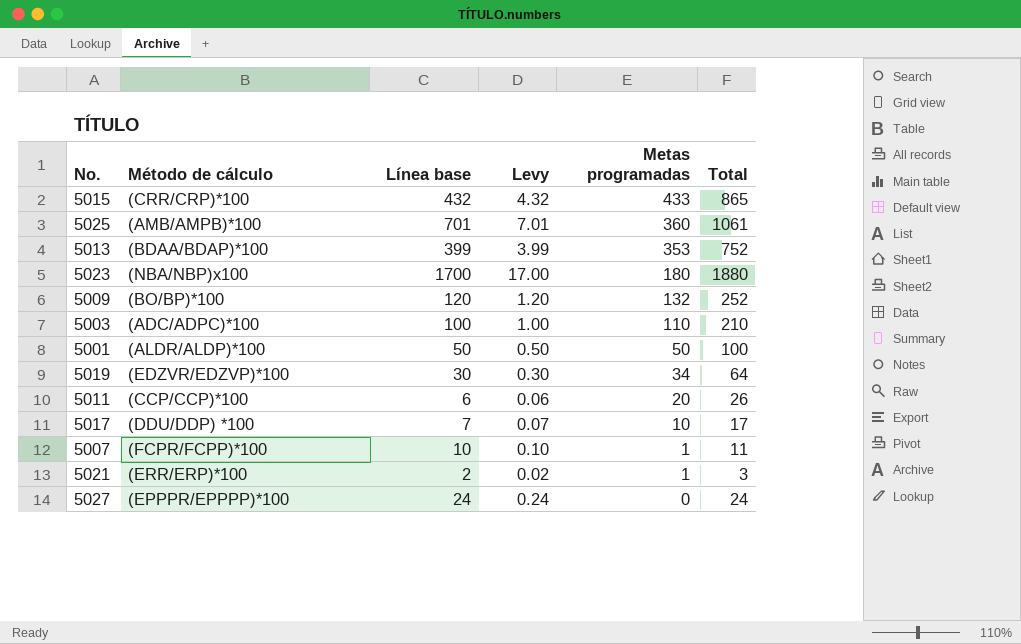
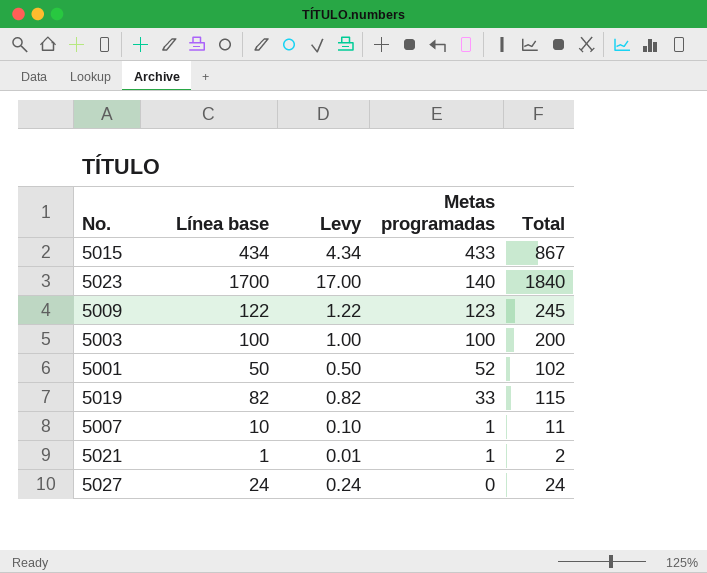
column Método de cálculo | position: 2 -> none
row 5025: (AMB/AMPB)*100 | 701 | 7.01 | 360 | 1061 -> none
row 5013: (BDAA/BDAP)*100 | 399 | 3.99 | 353 | 752 -> none
row 5011: (CCP/CCP)*100 | 6 | 0.06 | 20 | 26 -> none
row 5017: (DDU/DDP) *100 | 7 | 0.07 | 10 | 17 -> none
5015 | Línea base: 432 -> 434
5015 | Levy: 4.32 -> 4.34
5015 | Total: 865 -> 867
5023 | Metas programadas: 180 -> 140
5023 | Total: 1880 -> 1840
5009 | Línea base: 120 -> 122
5009 | Levy: 1.20 -> 1.22
5009 | Metas programadas: 132 -> 123
5009 | Total: 252 -> 245
5003 | Metas programadas: 110 -> 100
5003 | Total: 210 -> 200
5001 | Metas programadas: 50 -> 52
5001 | Total: 100 -> 102
5019 | Línea base: 30 -> 82
5019 | Levy: 0.30 -> 0.82
5019 | Metas programadas: 34 -> 33
5019 | Total: 64 -> 115
5021 | Línea base: 2 -> 1
5021 | Levy: 0.02 -> 0.01
5021 | Total: 3 -> 2

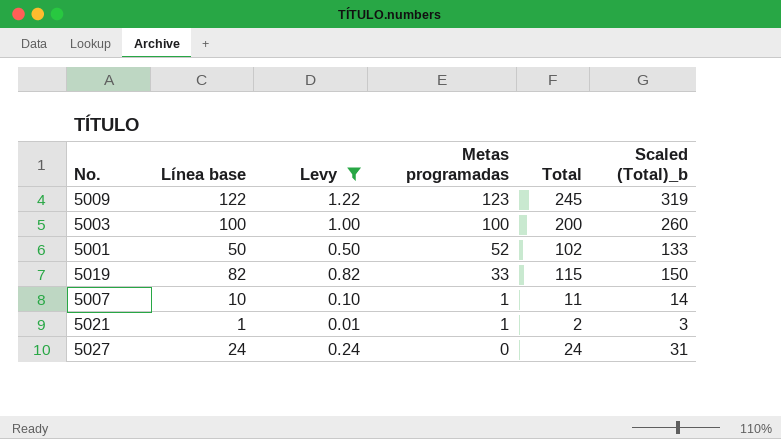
filter: none -> Levy <= 1.22
column Scaled (Total)_b | formula: none -> [Total] * 1.3

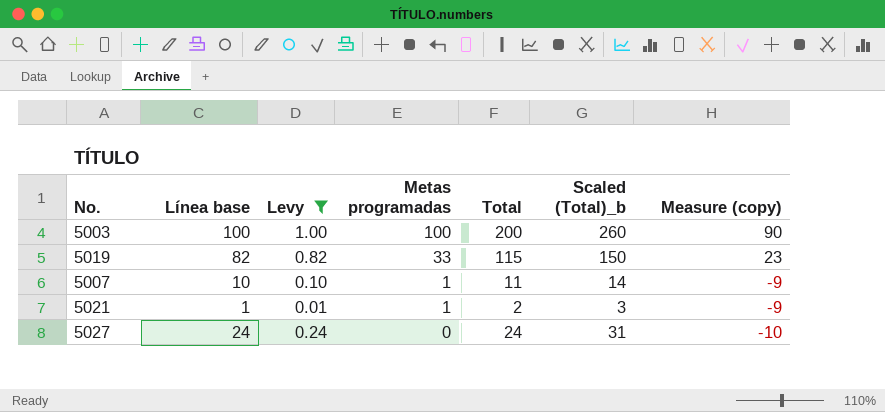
column Measure (copy) | formula: none -> [Metas programadas] - 10
row 5009: 122 | 1.22 | 123 | 245 | 319 -> none
row 5001: 50 | 0.50 | 52 | 102 | 133 -> none

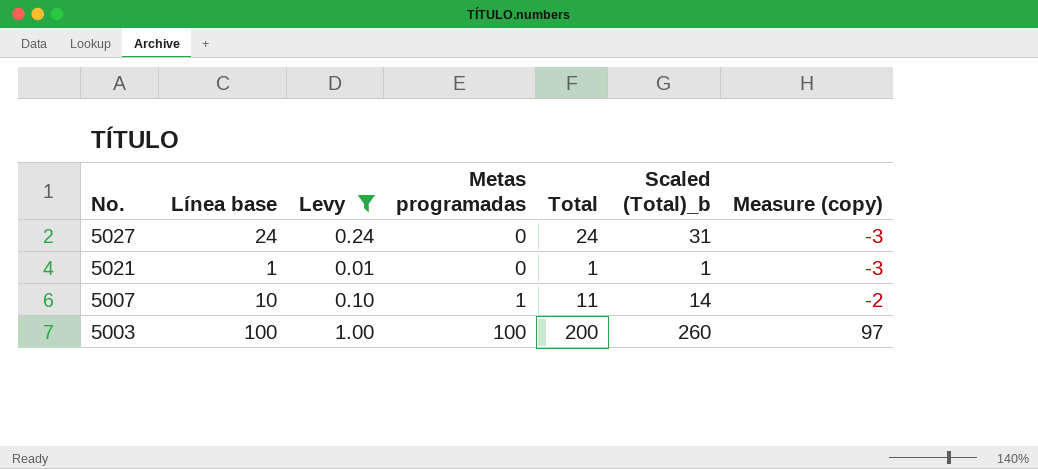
row order: Metas programadas descending -> No. descending
column Measure (copy) | formula: [Metas programadas] - 10 -> [Metas programadas] - 3
row 5019: 82 | 0.82 | 33 | 115 | 150 | 23 -> none
5021 | Metas programadas: 1 -> 0
5021 | Total: 2 -> 1
5021 | Scaled (Total)_b: 3 -> 1

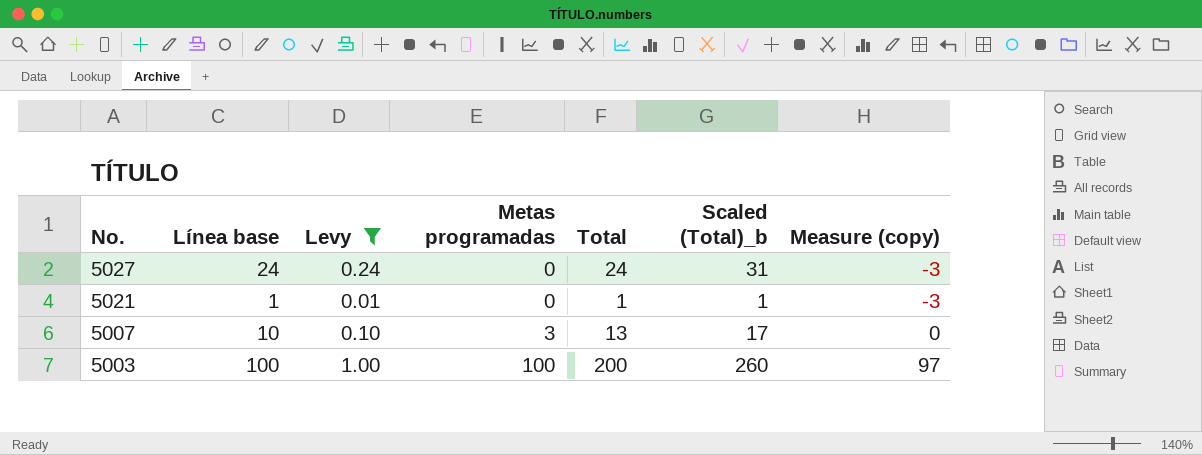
5007 | Metas programadas: 1 -> 3
5007 | Total: 11 -> 13
5007 | Scaled (Total)_b: 14 -> 17
5007 | Measure (copy): -2 -> 0

